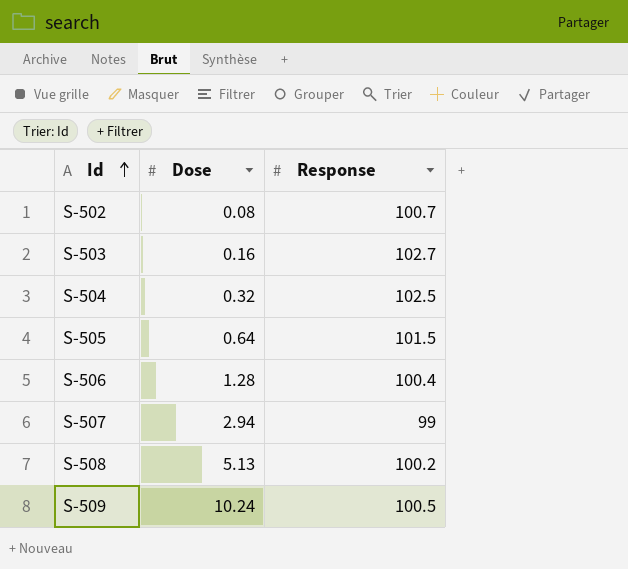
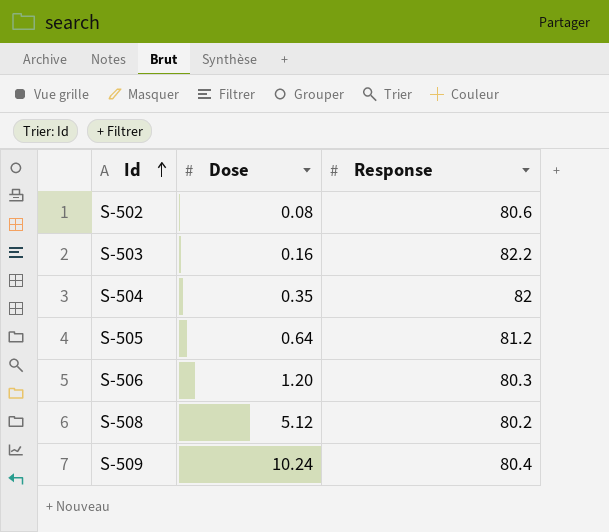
row S-507: 2.94 | 99 -> none
S-502 | Response: 100.7 -> 80.6
S-503 | Response: 102.7 -> 82.2
S-504 | Dose: 0.32 -> 0.35
S-504 | Response: 102.5 -> 82
S-505 | Response: 101.5 -> 81.2
S-506 | Dose: 1.28 -> 1.20
S-506 | Response: 100.4 -> 80.3
S-508 | Dose: 5.13 -> 5.12
S-508 | Response: 100.2 -> 80.2
S-509 | Response: 100.5 -> 80.4

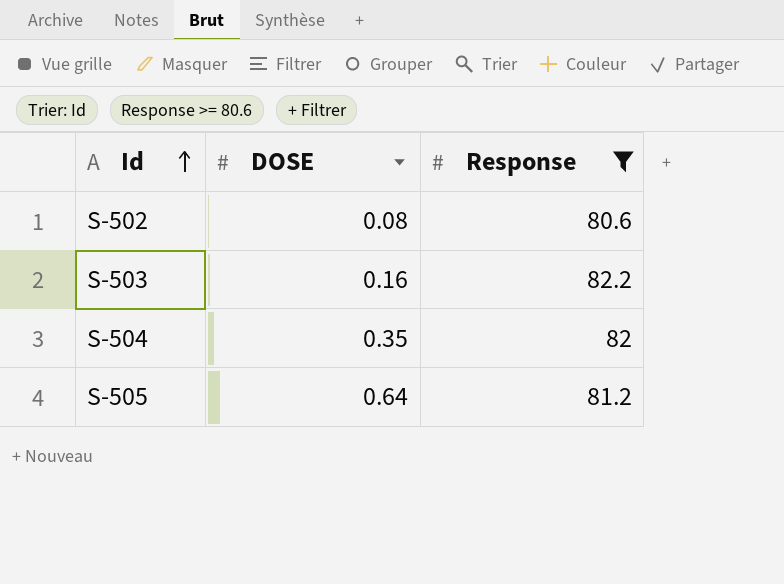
filter: none -> Response >= 80.6
column name: Dose -> DOSE

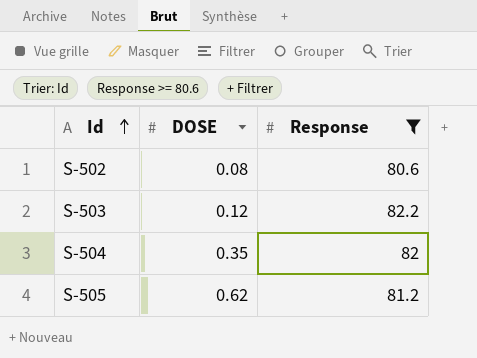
S-503 | DOSE: 0.16 -> 0.12
S-505 | DOSE: 0.64 -> 0.62

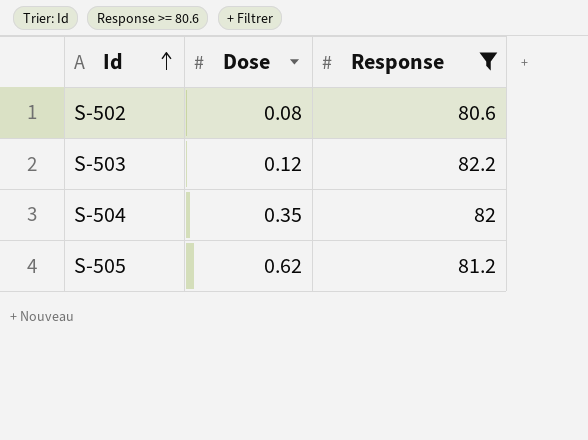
column name: DOSE -> Dose

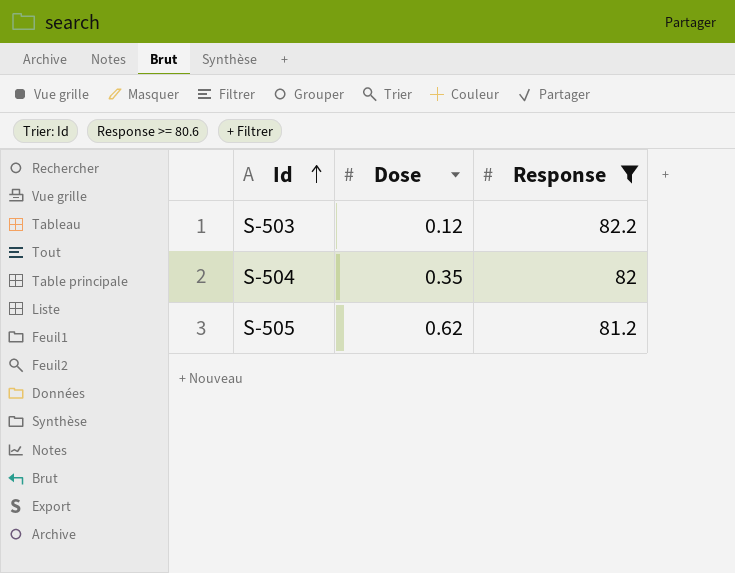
row S-502: 0.08 | 80.6 -> none

